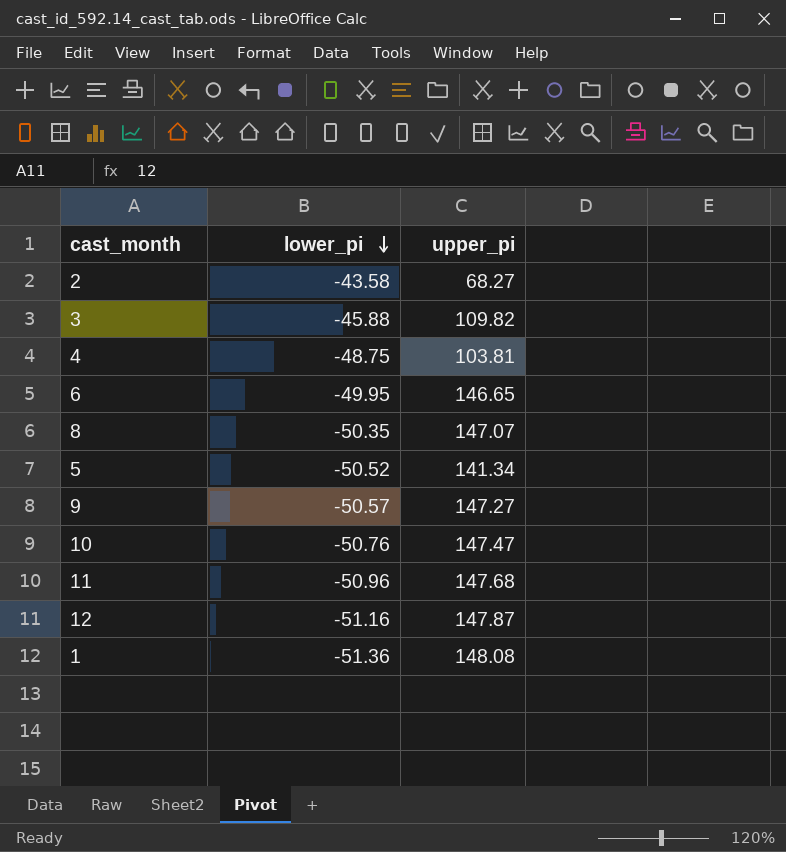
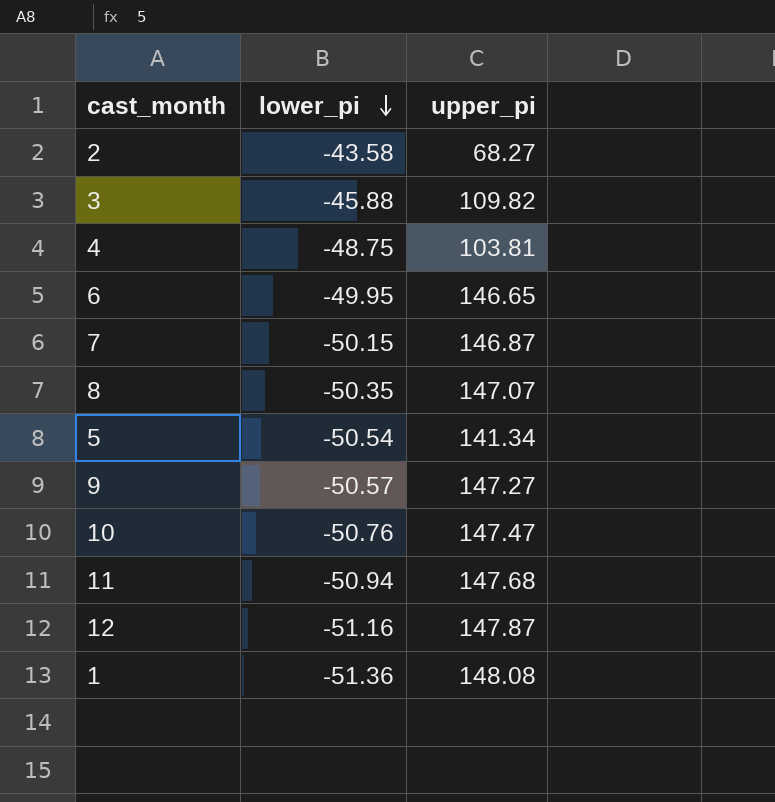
row 7: none -> -50.15 | 146.87
5 | lower_pi: -50.52 -> -50.54
11 | lower_pi: -50.96 -> -50.94

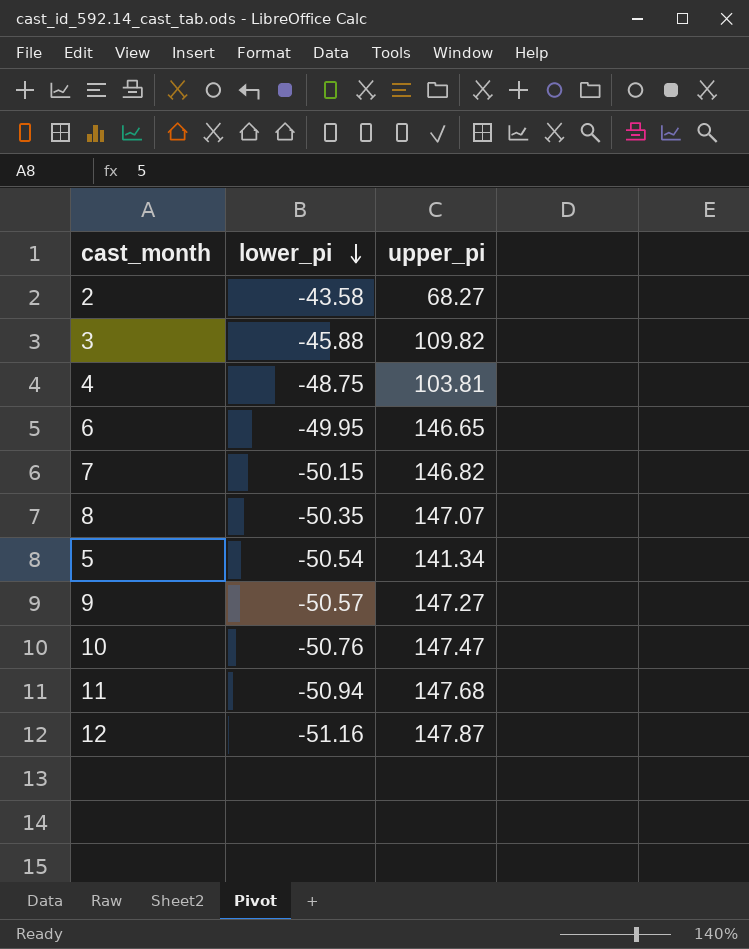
row 1: -51.36 | 148.08 -> none
7 | upper_pi: 146.87 -> 146.82

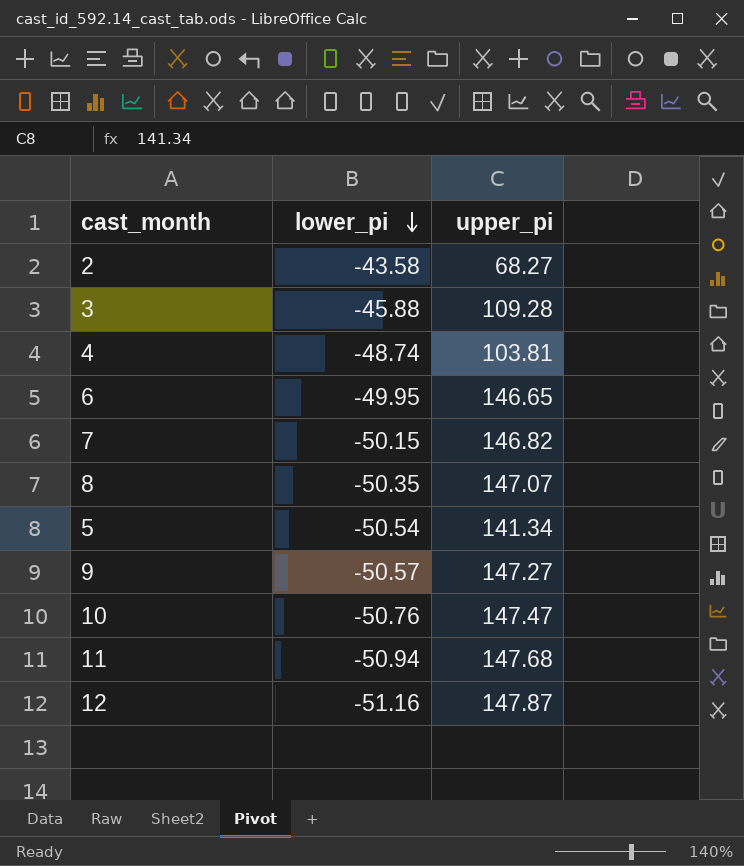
3 | upper_pi: 109.82 -> 109.28
4 | lower_pi: -48.75 -> -48.74

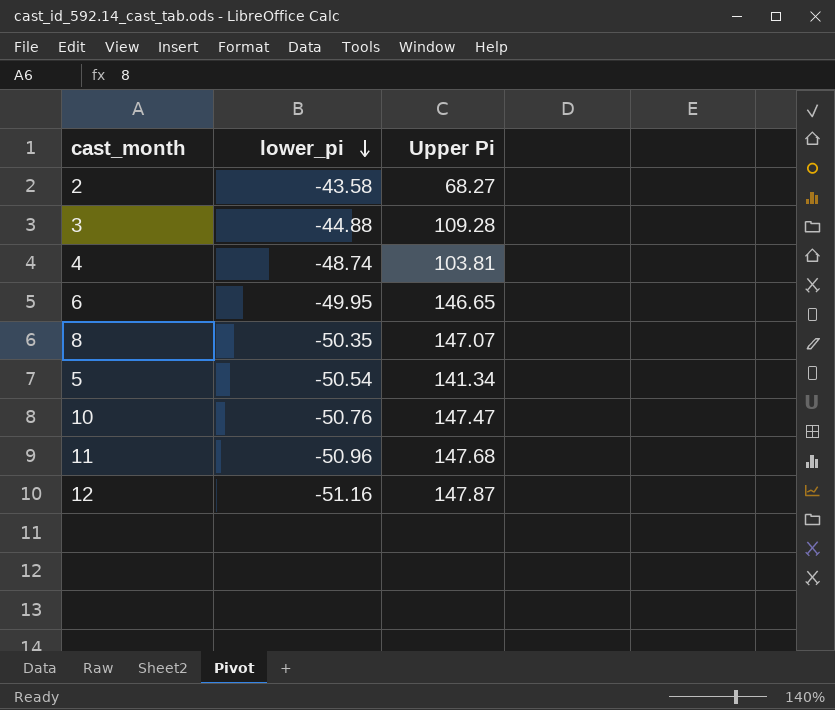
column name: upper_pi -> Upper Pi
row 7: -50.15 | 146.82 -> none
row 9: -50.57 | 147.27 -> none
3 | lower_pi: -45.88 -> -44.88
11 | lower_pi: -50.94 -> -50.96

